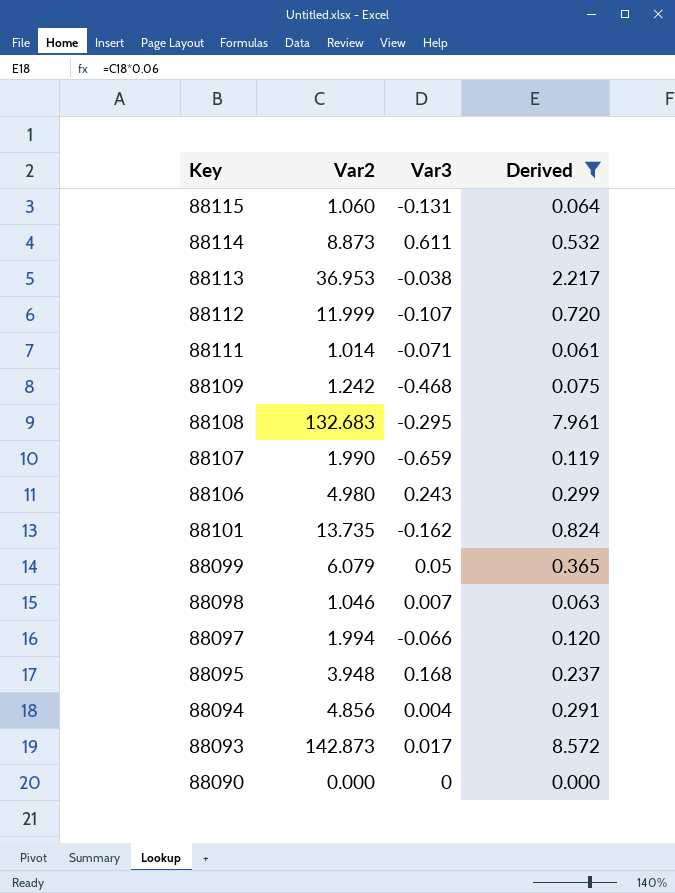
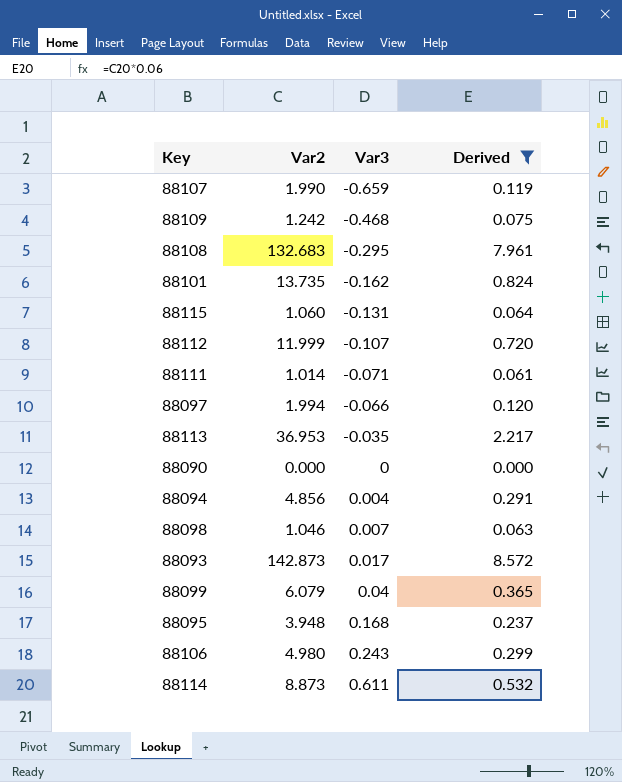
row order: Key descending -> Var3 ascending
88113 | Var3: -0.038 -> -0.035
88099 | Var3: 0.05 -> 0.04

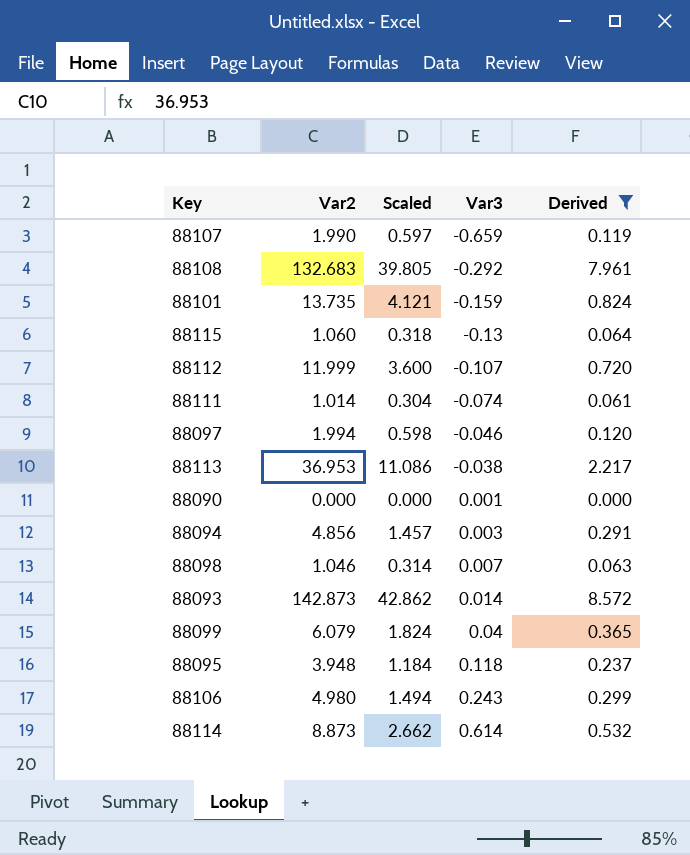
column Scaled | formula: none -> [Var2] * 0.3
row 88109: 1.242 | -0.468 | 0.075 -> none
88108 | Var3: -0.295 -> -0.292
88101 | Var3: -0.162 -> -0.159
88115 | Var3: -0.131 -> -0.13
88111 | Var3: -0.071 -> -0.074
88097 | Var3: -0.066 -> -0.046
88113 | Var3: -0.035 -> -0.038
88090 | Var3: 0 -> 0.001
88094 | Var3: 0.004 -> 0.003
88093 | Var3: 0.017 -> 0.014
88095 | Var3: 0.168 -> 0.118
88114 | Var3: 0.611 -> 0.614

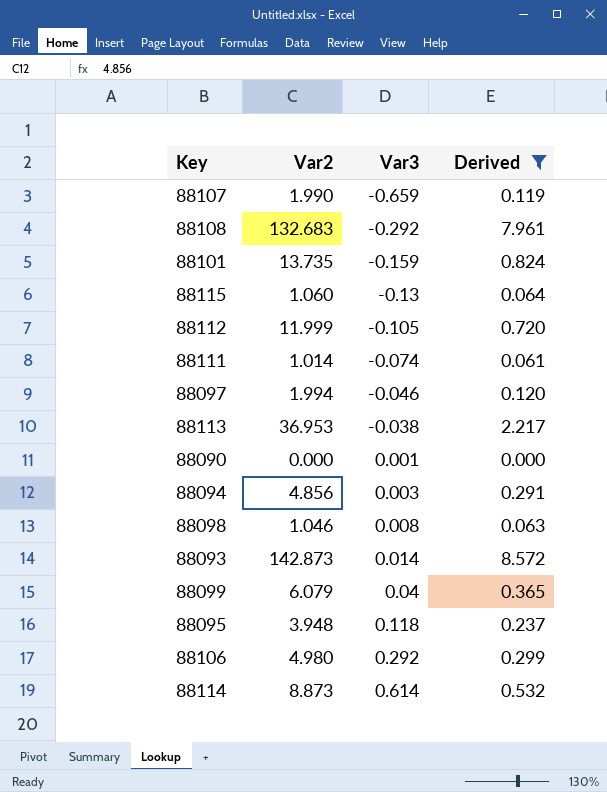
column Scaled | formula: [Var2] * 0.3 -> none
88112 | Var3: -0.107 -> -0.105
88098 | Var3: 0.007 -> 0.008
88106 | Var3: 0.243 -> 0.292

